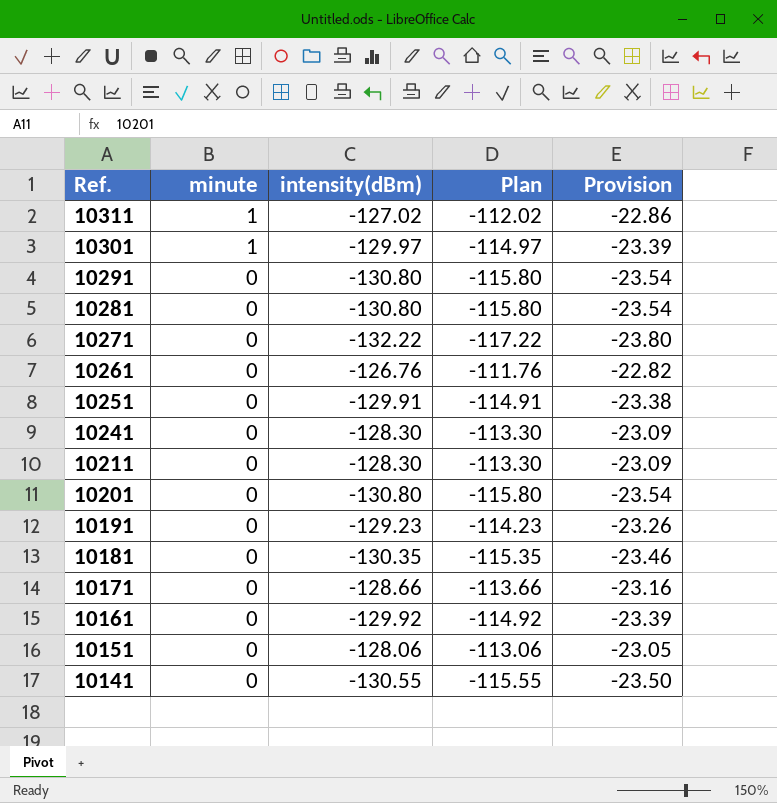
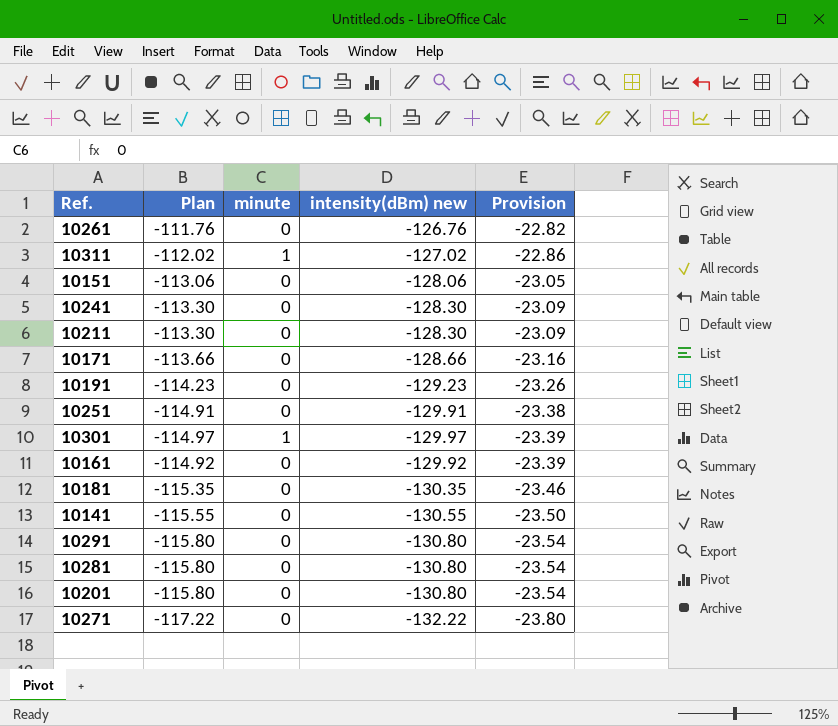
row order: Ref. descending -> Provision descending
column Plan | position: 4 -> 2
column name: intensity(dBm) -> intensity(dBm) new

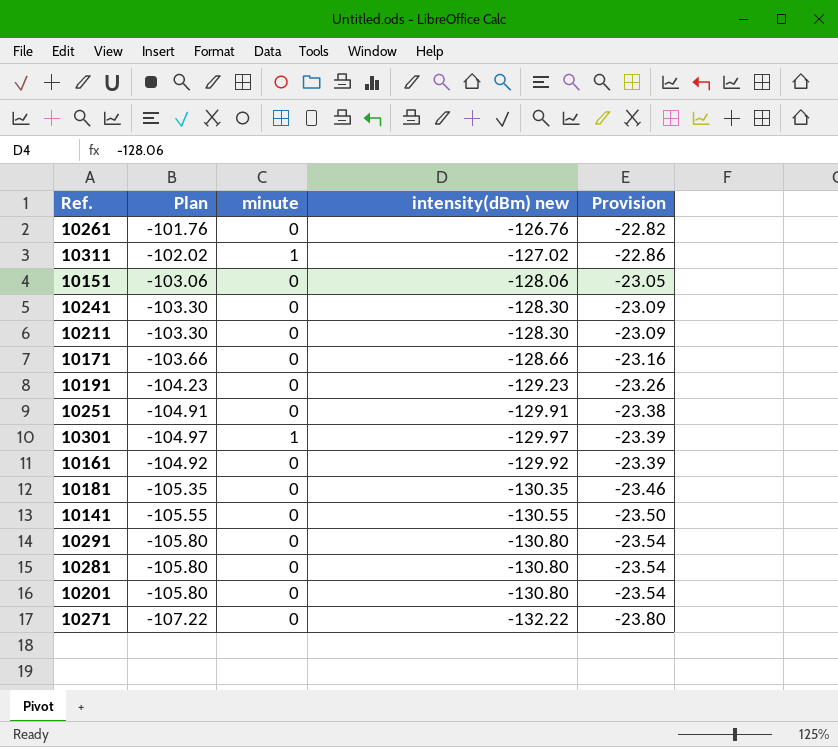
column Plan | formula: [intensity(dBm) new] + 15 -> [intensity(dBm) new] + 25

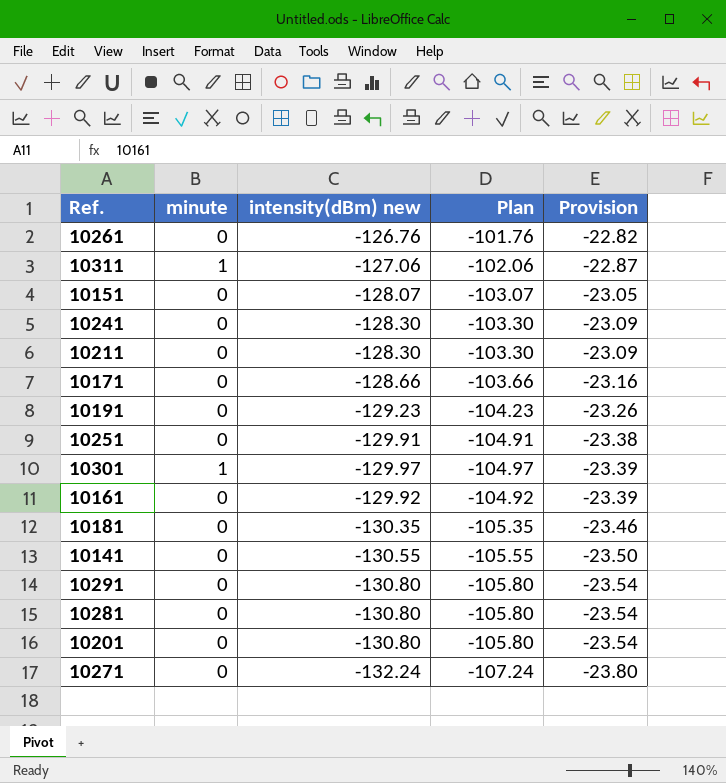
column Plan | position: 2 -> 4
10311 | intensity(dBm) new: -127.02 -> -127.06
10311 | Plan: -102.02 -> -102.06
10311 | Provision: -22.86 -> -22.87
10151 | intensity(dBm) new: -128.06 -> -128.07
10151 | Plan: -103.06 -> -103.07
10271 | intensity(dBm) new: -132.22 -> -132.24
10271 | Plan: -107.22 -> -107.24

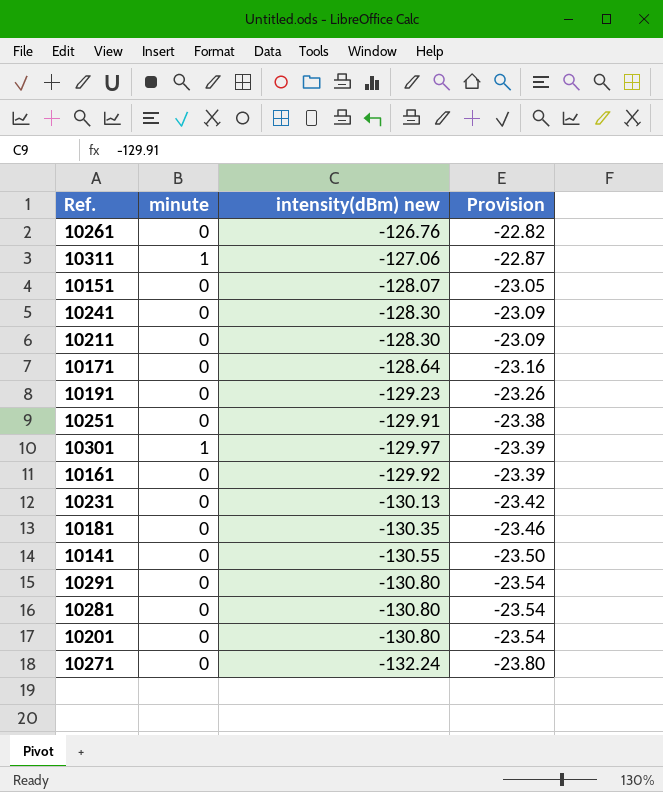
column Plan | formula: [intensity(dBm) new] + 25 -> none
10171 | intensity(dBm) new: -128.66 -> -128.64
row 10231: none -> 0 | -130.13 | -23.42

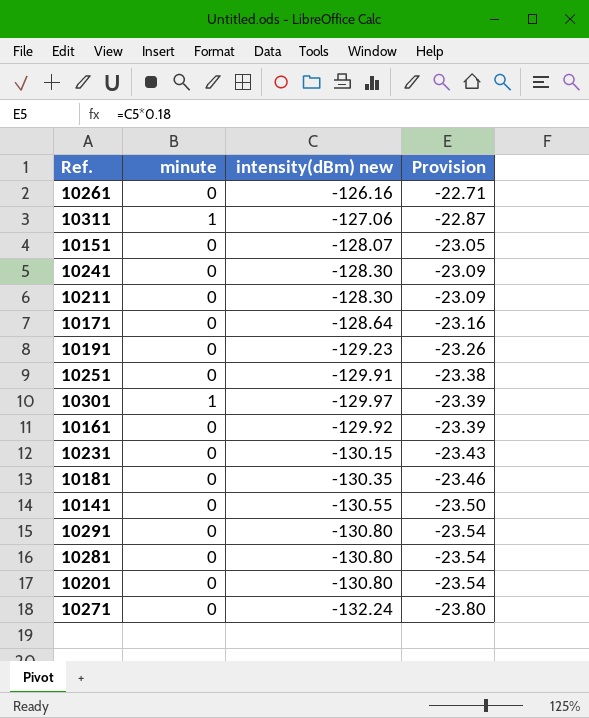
10261 | intensity(dBm) new: -126.76 -> -126.16
10261 | Provision: -22.82 -> -22.71
10231 | intensity(dBm) new: -130.13 -> -130.15
10231 | Provision: -23.42 -> -23.43

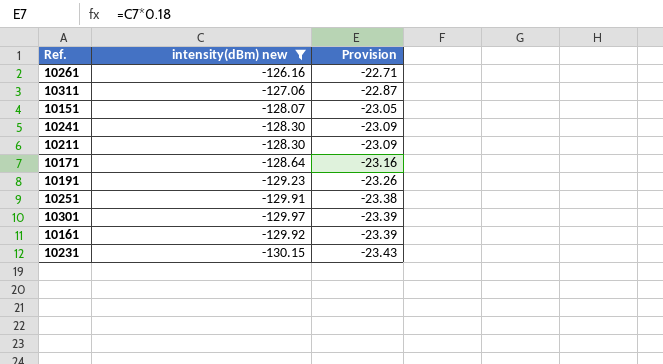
filter: none -> intensity(dBm) new >= -130.15
column minute | position: 2 -> none

